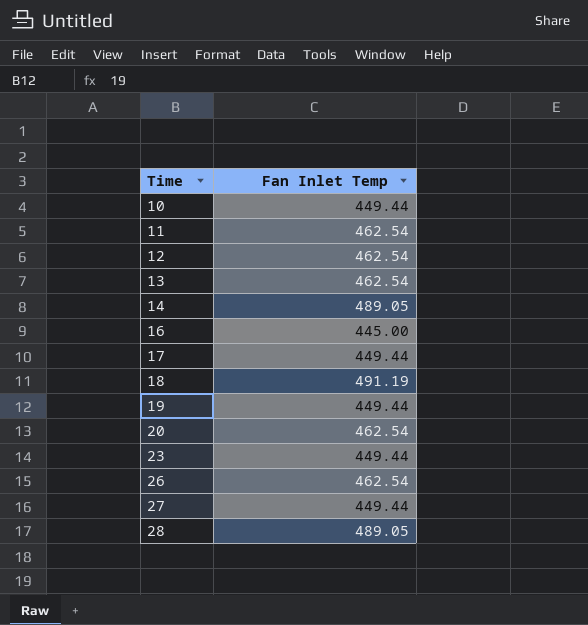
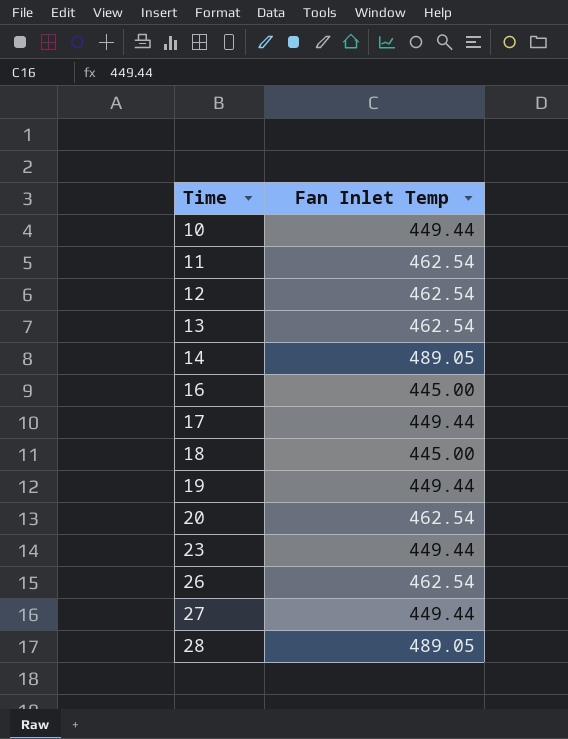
18 | Fan Inlet Temp: 491.19 -> 445.00

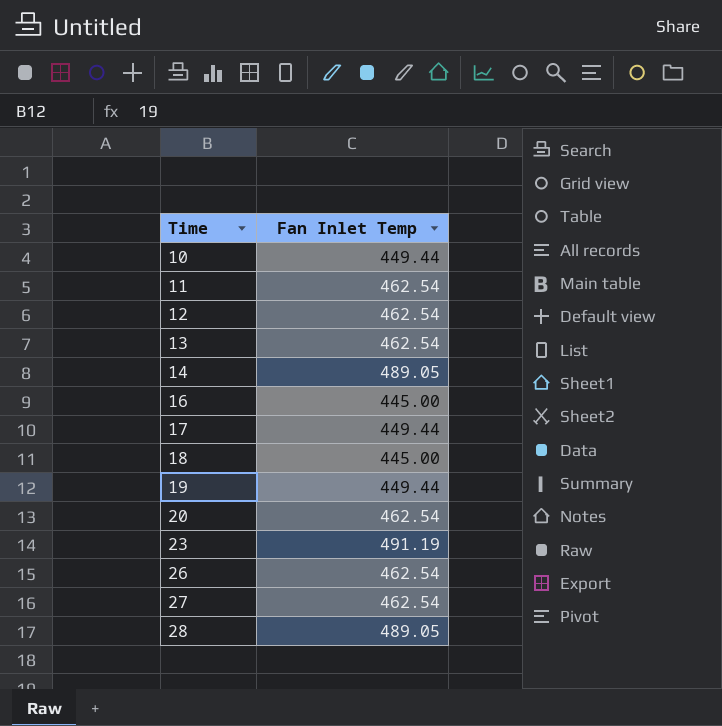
23 | Fan Inlet Temp: 449.44 -> 491.19
27 | Fan Inlet Temp: 449.44 -> 462.54

